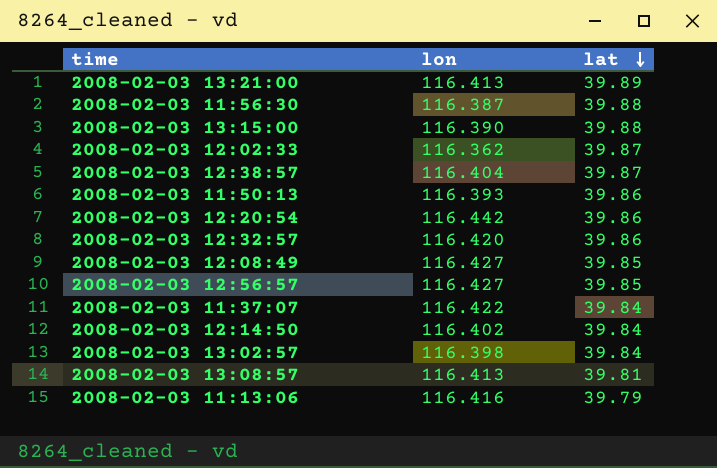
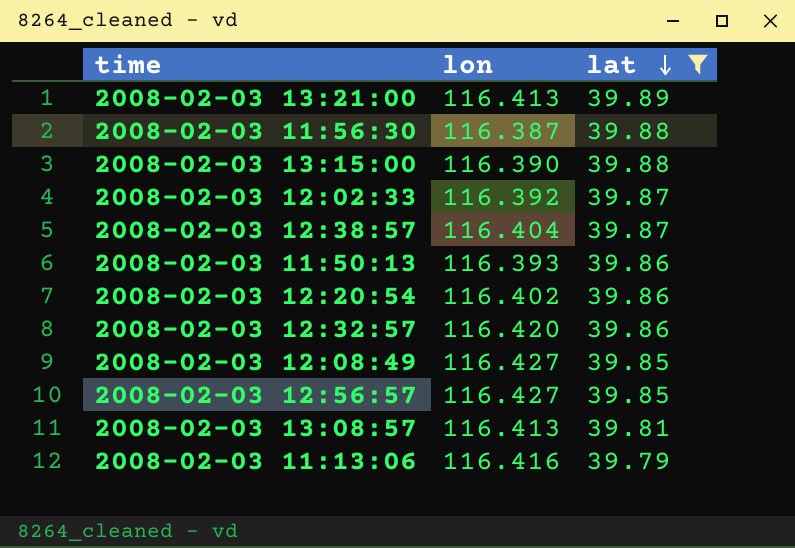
filter: none -> lat != 39.84
2008-02-03 12:02:33 | lon: 116.362 -> 116.392
2008-02-03 12:20:54 | lon: 116.442 -> 116.402

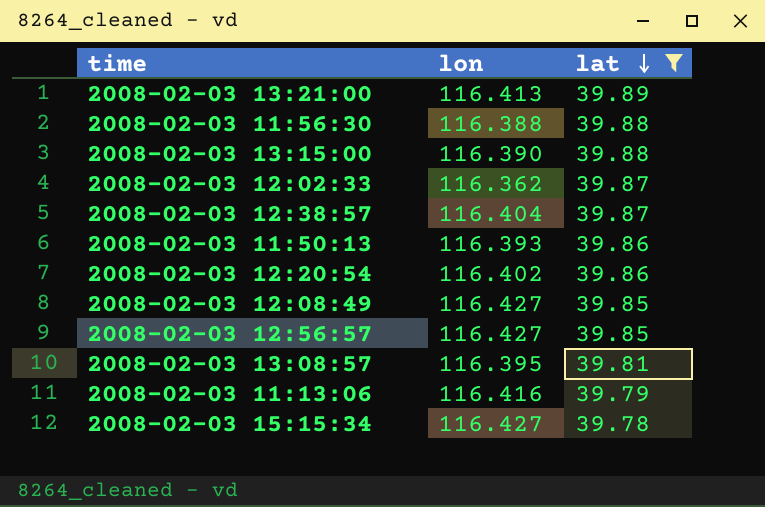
row 2008-02-03 12:32:57: 116.420 | 39.86 -> none
2008-02-03 11:56:30 | lon: 116.387 -> 116.388
2008-02-03 12:02:33 | lon: 116.392 -> 116.362
2008-02-03 13:08:57 | lon: 116.413 -> 116.395
row 2008-02-03 15:15:34: none -> 116.427 | 39.78

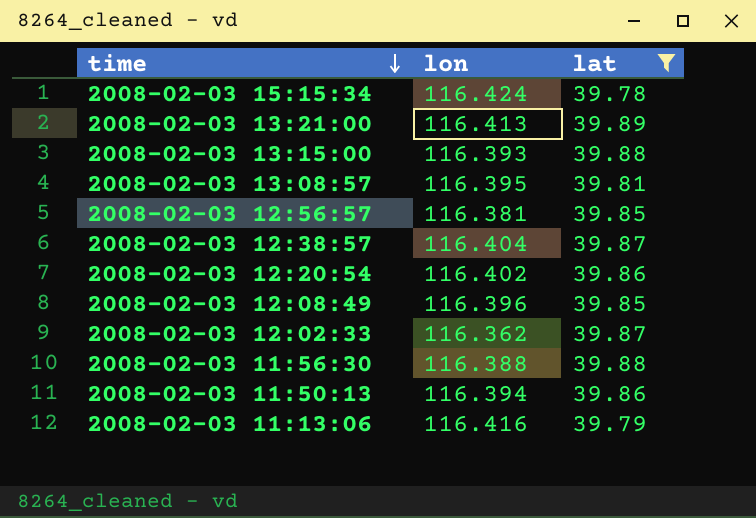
row order: lat descending -> time descending
2008-02-03 15:15:34 | lon: 116.427 -> 116.424
2008-02-03 13:15:00 | lon: 116.390 -> 116.393
2008-02-03 12:56:57 | lon: 116.427 -> 116.381
2008-02-03 12:08:49 | lon: 116.427 -> 116.396
2008-02-03 11:50:13 | lon: 116.393 -> 116.394

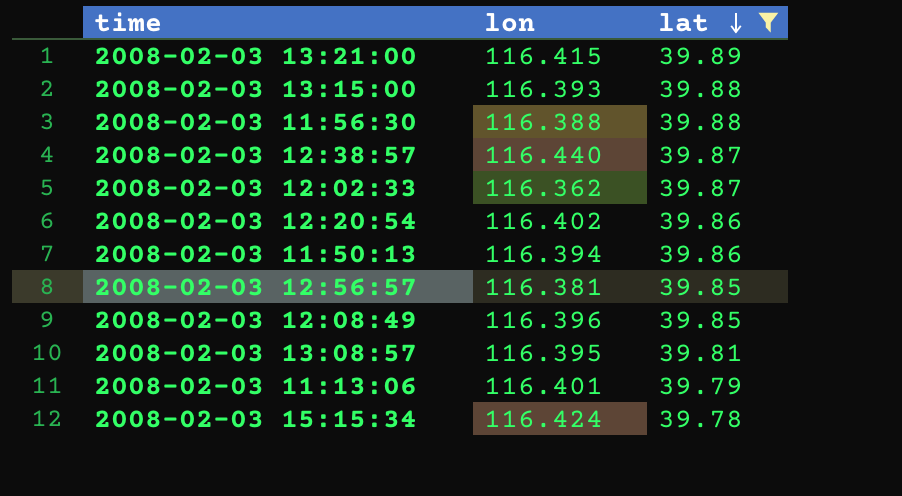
row order: time descending -> lat descending
2008-02-03 13:21:00 | lon: 116.413 -> 116.415
2008-02-03 12:38:57 | lon: 116.404 -> 116.440
2008-02-03 11:13:06 | lon: 116.416 -> 116.401

